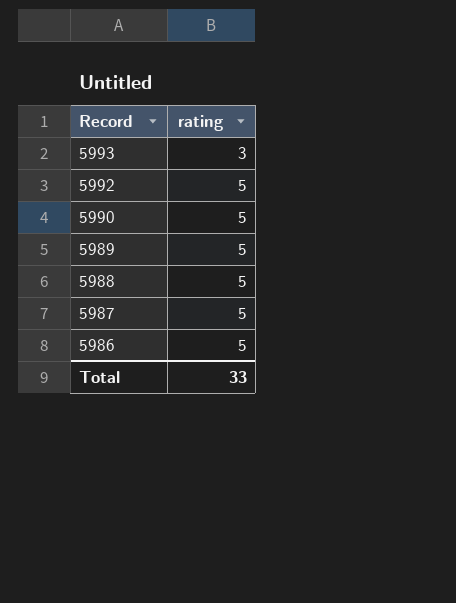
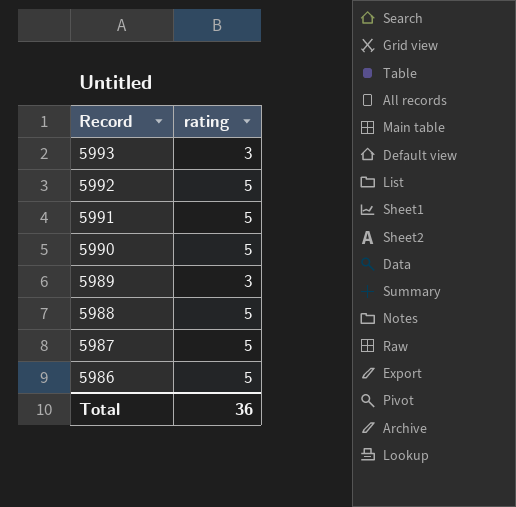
row 5991: none -> 5
5989 | rating: 5 -> 3
Total | rating: 33 -> 36

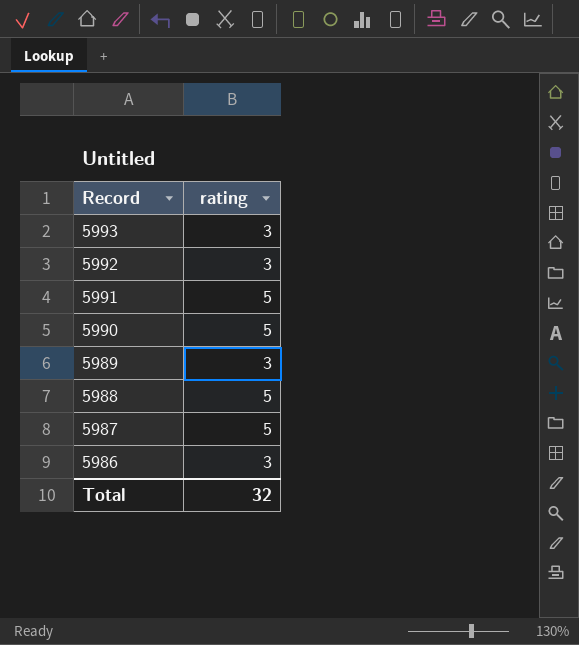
5992 | rating: 5 -> 3
5986 | rating: 5 -> 3
Total | rating: 36 -> 32

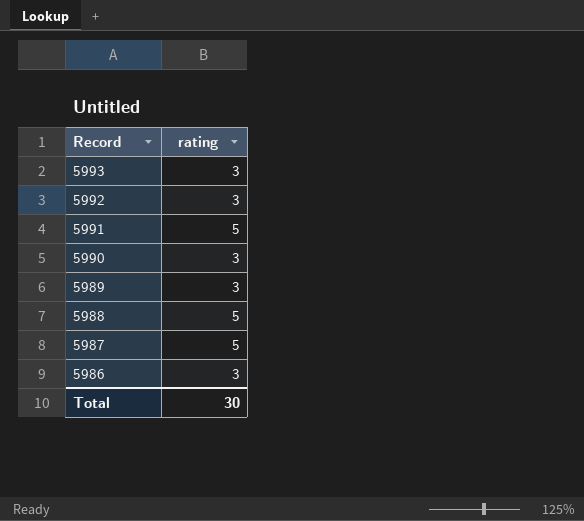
5990 | rating: 5 -> 3
Total | rating: 32 -> 30

